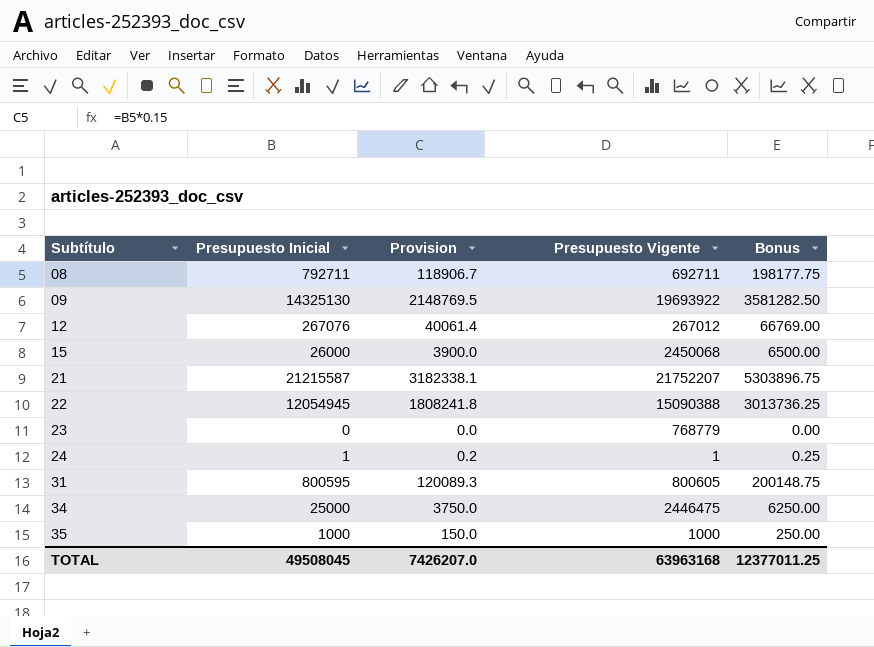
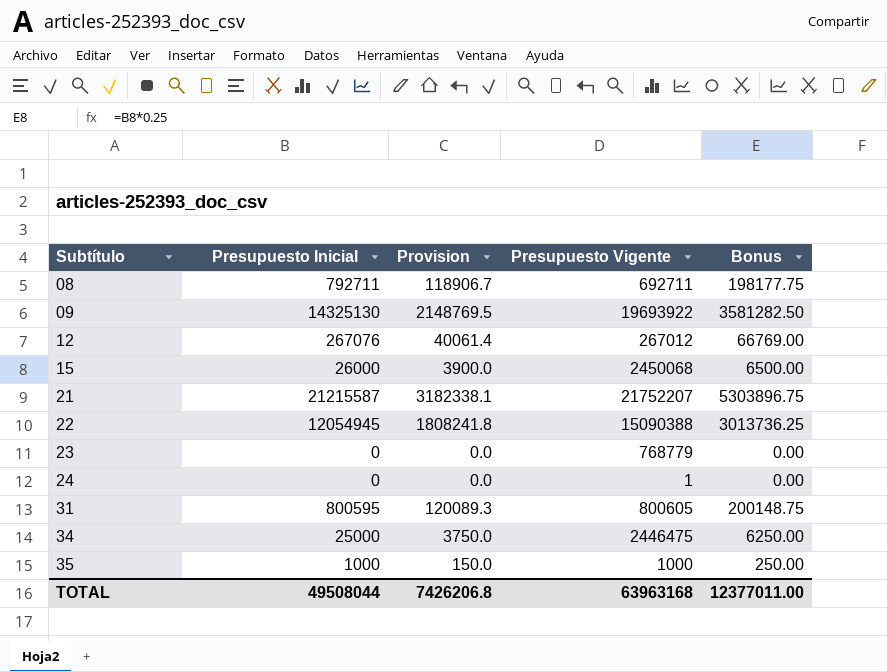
24 | Presupuesto Inicial: 1 -> 0
24 | Provision: 0.2 -> 0.0
24 | Bonus: 0.25 -> 0.00
TOTAL | Presupuesto Inicial: 49508045 -> 49508044
TOTAL | Provision: 7426207.0 -> 7426206.8
TOTAL | Bonus: 12377011.25 -> 12377011.00

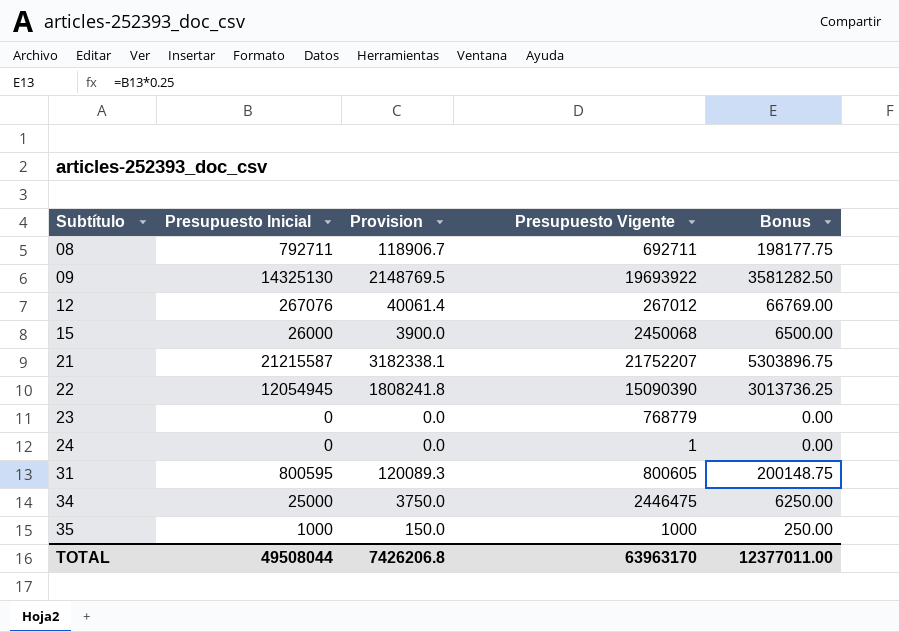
22 | Presupuesto Vigente: 15090388 -> 15090390
TOTAL | Presupuesto Vigente: 63963168 -> 63963170

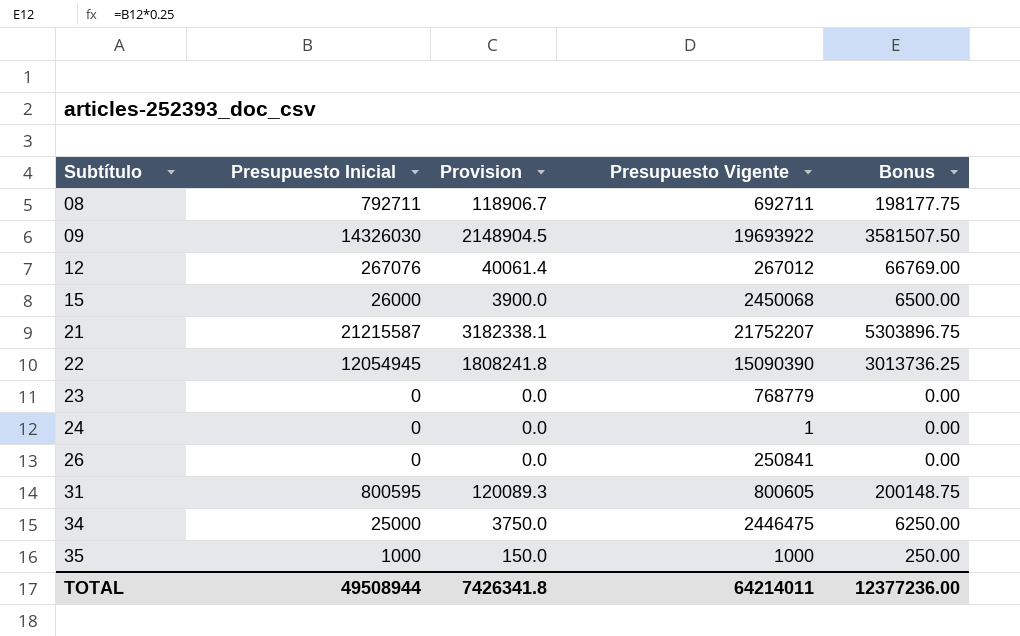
09 | Presupuesto Inicial: 14325130 -> 14326030
09 | Provision: 2148769.5 -> 2148904.5
09 | Bonus: 3581282.50 -> 3581507.50
row 26: none -> 0 | 0.0 | 250841 | 0.00
TOTAL | Presupuesto Inicial: 49508044 -> 49508944
TOTAL | Provision: 7426206.8 -> 7426341.8
TOTAL | Presupuesto Vigente: 63963170 -> 64214011
TOTAL | Bonus: 12377011.00 -> 12377236.00

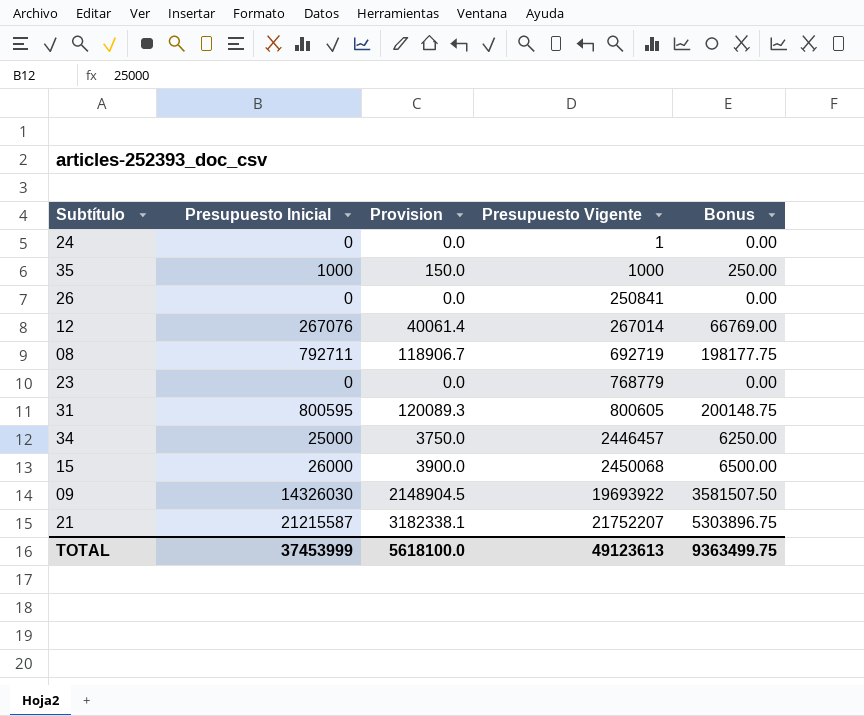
row order: Subtítulo ascending -> Presupuesto Vigente ascending
row 22: 12054945 | 1808241.8 | 15090390 | 3013736.25 -> none
12 | Presupuesto Vigente: 267012 -> 267014
08 | Presupuesto Vigente: 692711 -> 692719
34 | Presupuesto Vigente: 2446475 -> 2446457
TOTAL | Presupuesto Inicial: 49508944 -> 37453999
TOTAL | Provision: 7426341.8 -> 5618100.0
TOTAL | Presupuesto Vigente: 64214011 -> 49123613
TOTAL | Bonus: 12377236.00 -> 9363499.75

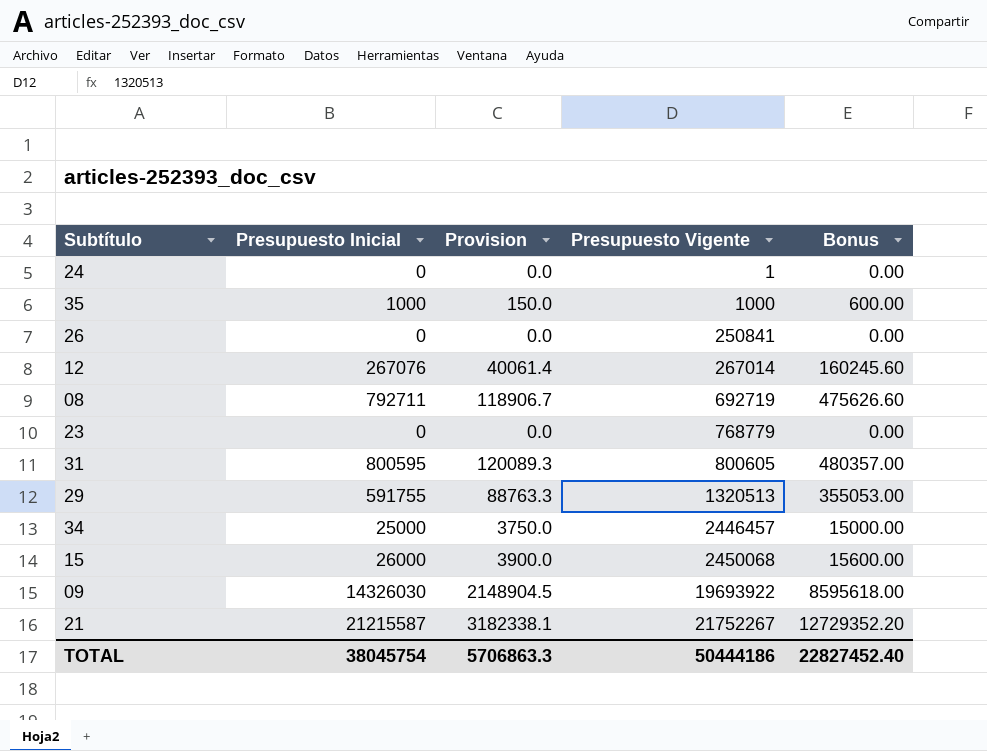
column Bonus | formula: [Presupuesto Inicial] * 0.25 -> [Presupuesto Inicial] * 0.6
row 29: none -> 591755 | 88763.3 | 1320513 | 355053.00
21 | Presupuesto Vigente: 21752207 -> 21752267
TOTAL | Presupuesto Inicial: 37453999 -> 38045754
TOTAL | Provision: 5618100.0 -> 5706863.3
TOTAL | Presupuesto Vigente: 49123613 -> 50444186
TOTAL | Bonus: 9363499.75 -> 22827452.40

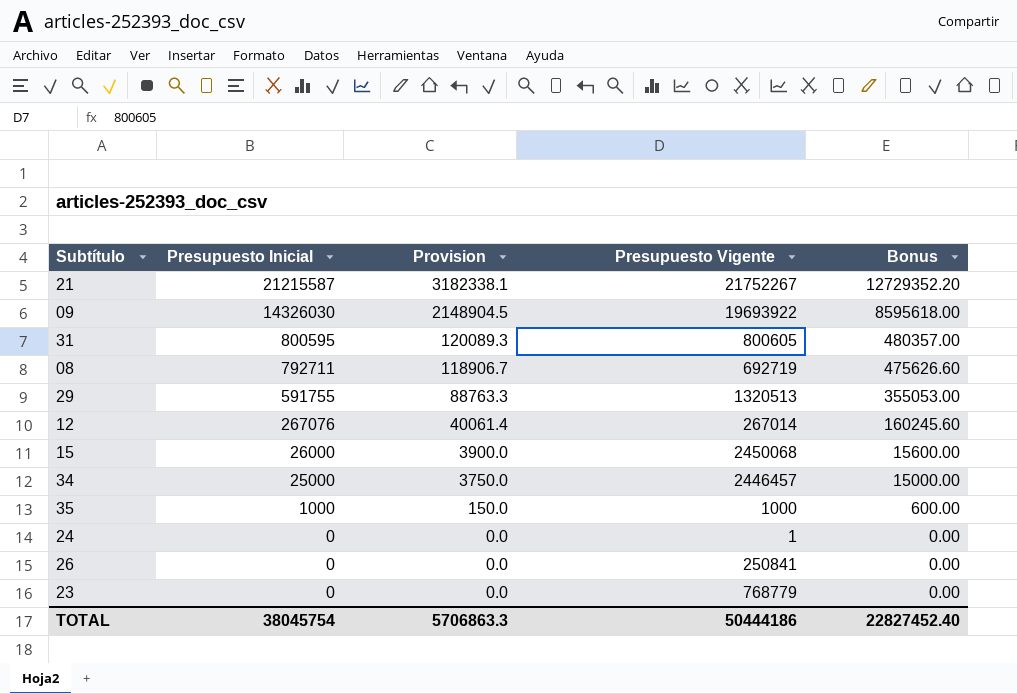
row order: Presupuesto Vigente ascending -> Presupuesto Inicial descending

